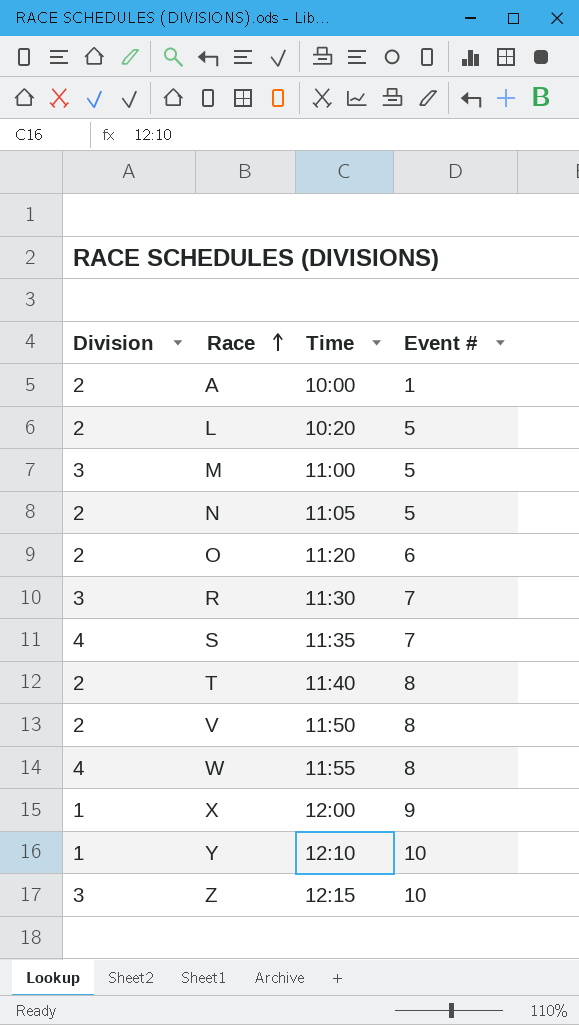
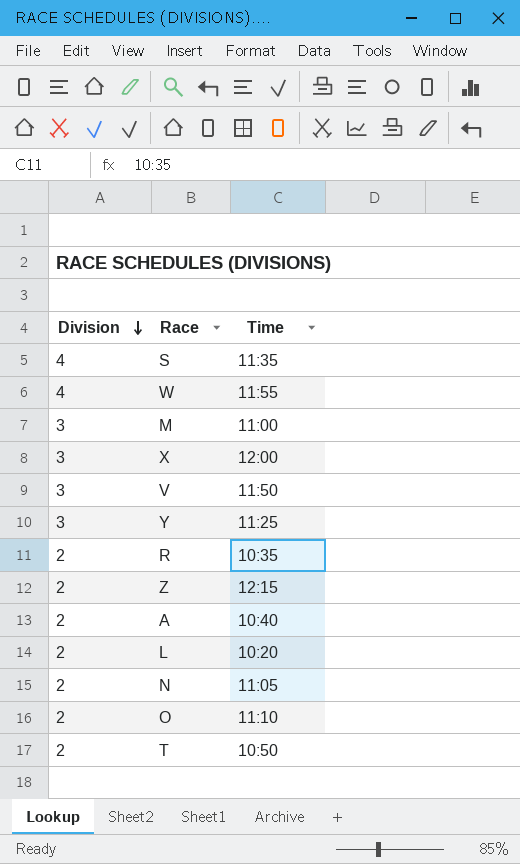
row order: Race ascending -> Division descending
column Event # | position: 4 -> none
X | Division: 1 -> 3
V | Division: 2 -> 3
Y | Division: 1 -> 3
Y | Time: 12:10 -> 11:25
R | Division: 3 -> 2
R | Time: 11:30 -> 10:35
Z | Division: 3 -> 2
A | Time: 10:00 -> 10:40
O | Time: 11:20 -> 11:10
T | Time: 11:40 -> 10:50

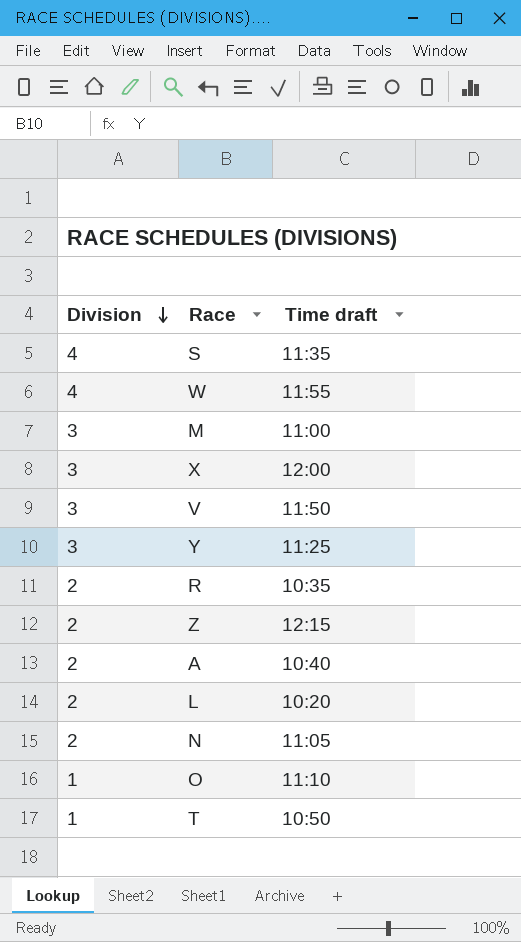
column name: Time -> Time draft
O | Division: 2 -> 1
T | Division: 2 -> 1

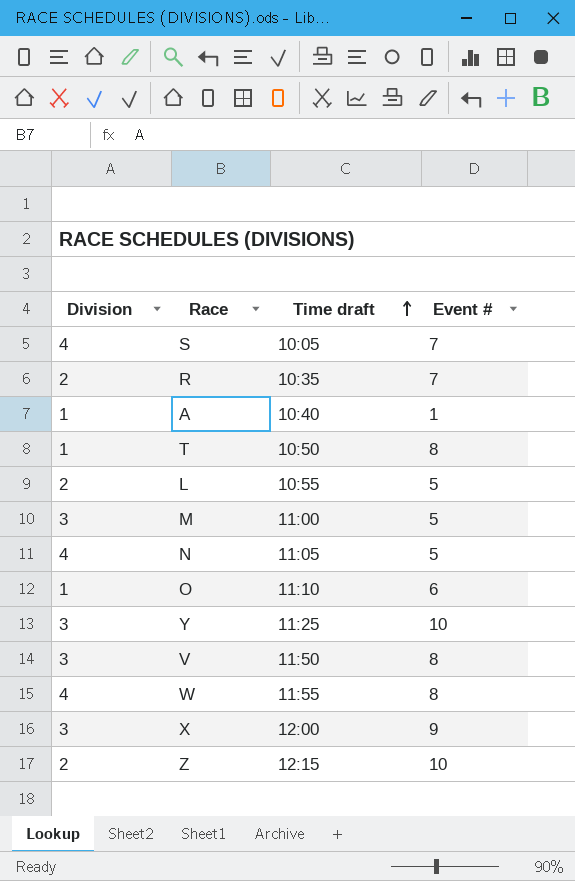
row order: Division descending -> Time draft ascending
column Event # | position: none -> 4
S | Time draft: 11:35 -> 10:05
A | Division: 2 -> 1
L | Time draft: 10:20 -> 10:55
N | Division: 2 -> 4

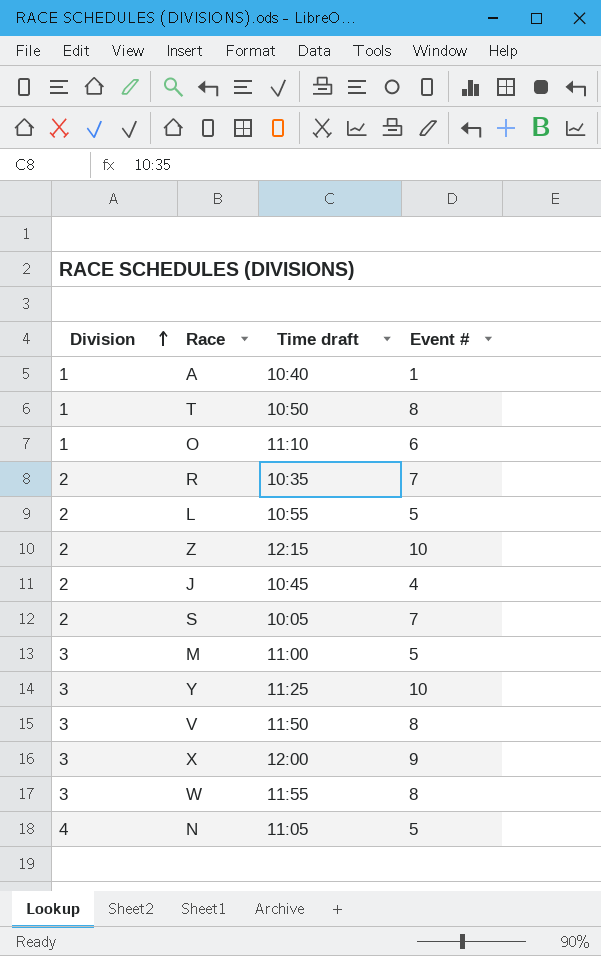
row order: Time draft ascending -> Division ascending
row J: none -> 2 | 10:45 | 4
S | Division: 4 -> 2
W | Division: 4 -> 3

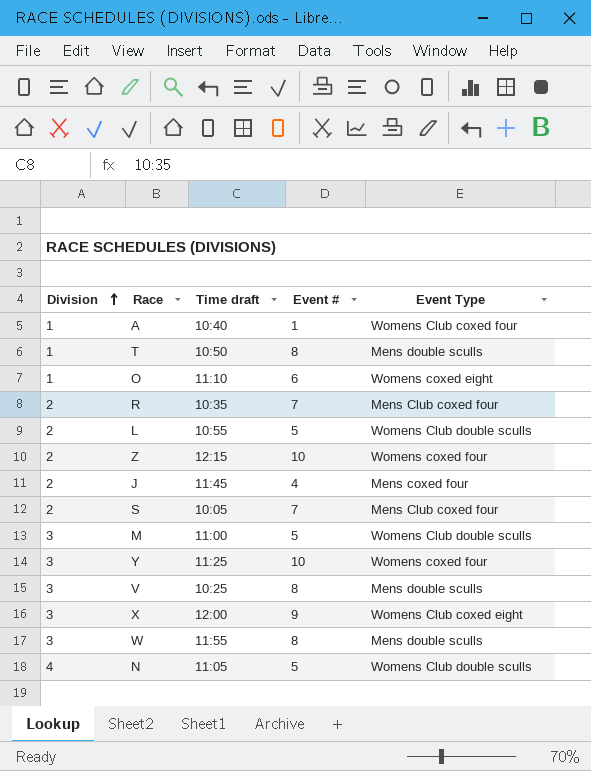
column Event Type | position: none -> 5
J | Time draft: 10:45 -> 11:45
V | Time draft: 11:50 -> 10:25

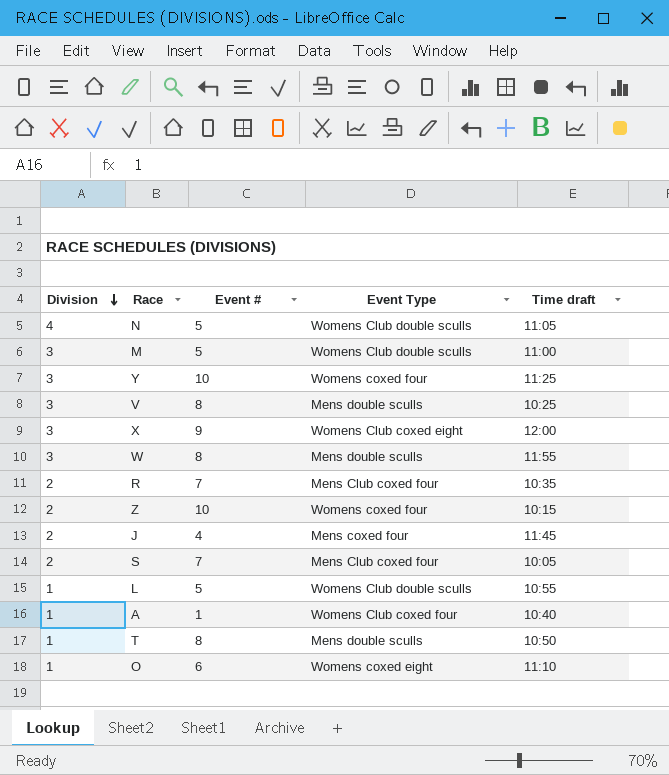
row order: Division ascending -> Division descending
column Time draft | position: 3 -> 5
Z | Time draft: 12:15 -> 10:15
L | Division: 2 -> 1

